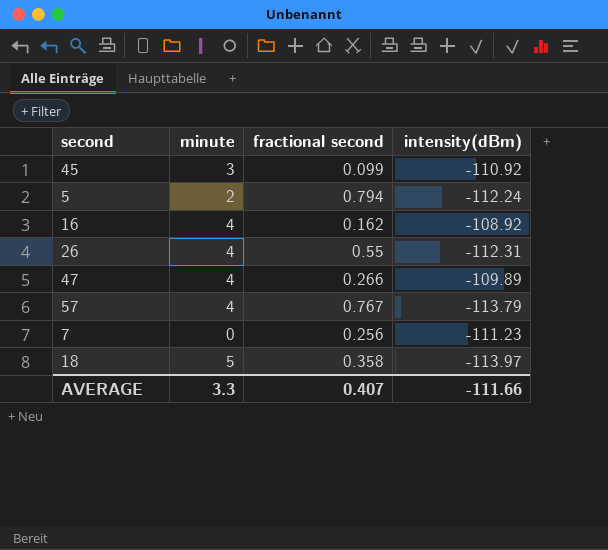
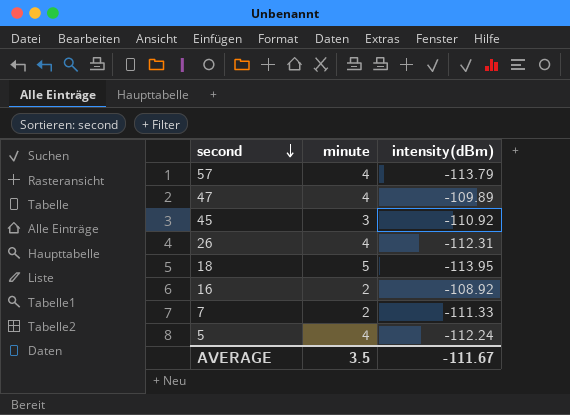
row order: none -> second descending
column fractional second | position: 3 -> none
18 | intensity(dBm): -113.97 -> -113.95
16 | minute: 4 -> 2
7 | minute: 0 -> 2
7 | intensity(dBm): -111.23 -> -111.33
5 | minute: 2 -> 4
AVERAGE | minute: 3.3 -> 3.5
AVERAGE | intensity(dBm): -111.66 -> -111.67

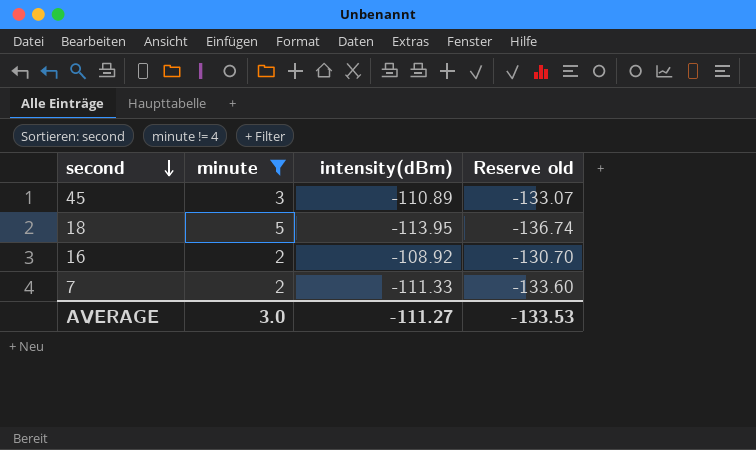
filter: none -> minute != 4
column Reserve old | formula: none -> [intensity(dBm)] * 1.2
45 | intensity(dBm): -110.92 -> -110.89
AVERAGE | minute: 3.5 -> 3.0
AVERAGE | intensity(dBm): -111.67 -> -111.27

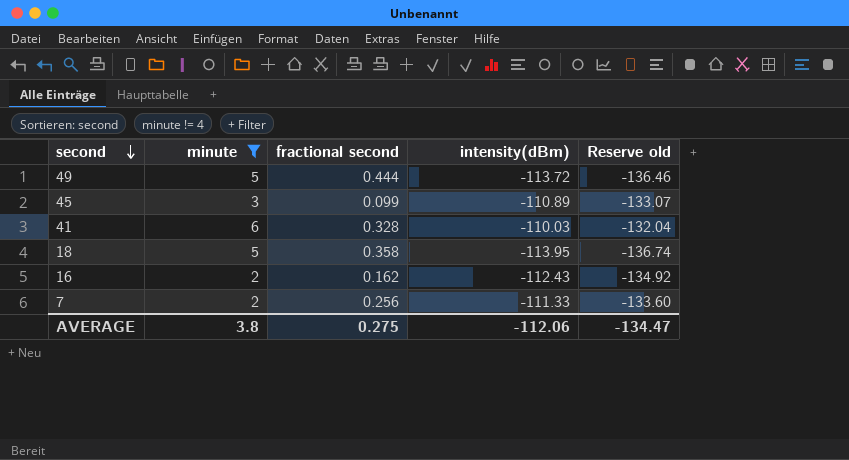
column fractional second | position: none -> 3
row 49: none -> 5 | 0.444 | -113.72 | -136.46
row 41: none -> 6 | 0.328 | -110.03 | -132.04
16 | intensity(dBm): -108.92 -> -112.43
16 | Reserve old: -130.70 -> -134.92
AVERAGE | minute: 3.0 -> 3.8
AVERAGE | intensity(dBm): -111.27 -> -112.06
AVERAGE | Reserve old: -133.53 -> -134.47

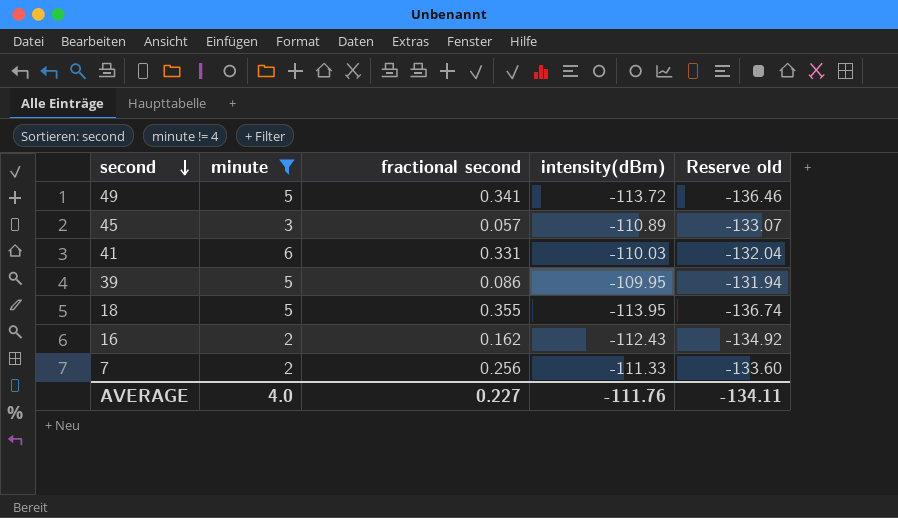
49 | fractional second: 0.444 -> 0.341
45 | fractional second: 0.099 -> 0.057
41 | fractional second: 0.328 -> 0.331
row 39: none -> 5 | 0.086 | -109.95 | -131.94
18 | fractional second: 0.358 -> 0.355
AVERAGE | minute: 3.8 -> 4.0
AVERAGE | fractional second: 0.275 -> 0.227
AVERAGE | intensity(dBm): -112.06 -> -111.76
AVERAGE | Reserve old: -134.47 -> -134.11

